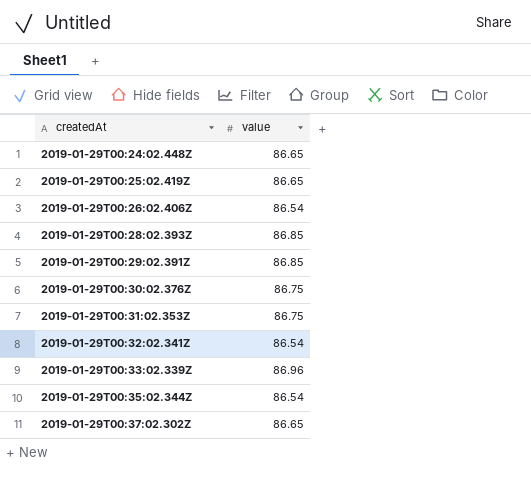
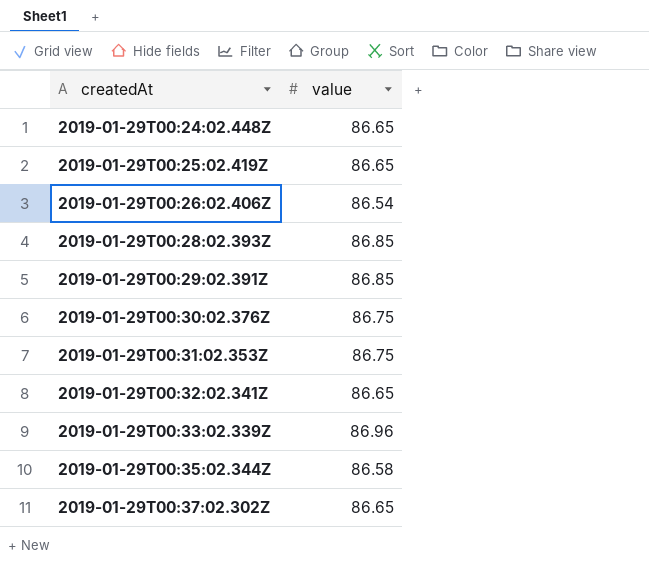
2019-01-29T00:32:02.341Z | value: 86.54 -> 86.65
2019-01-29T00:35:02.344Z | value: 86.54 -> 86.58

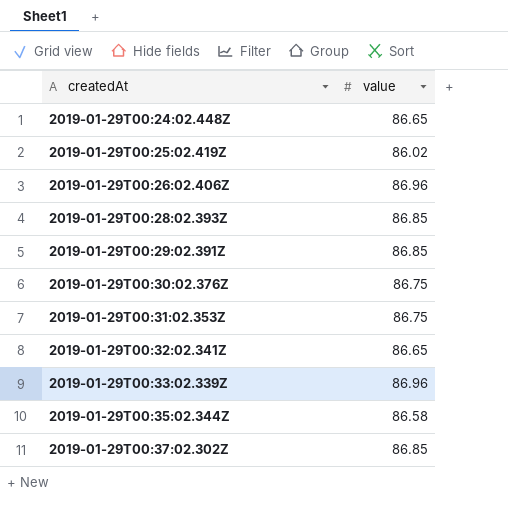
2019-01-29T00:25:02.419Z | value: 86.65 -> 86.02
2019-01-29T00:26:02.406Z | value: 86.54 -> 86.96
2019-01-29T00:37:02.302Z | value: 86.65 -> 86.85

